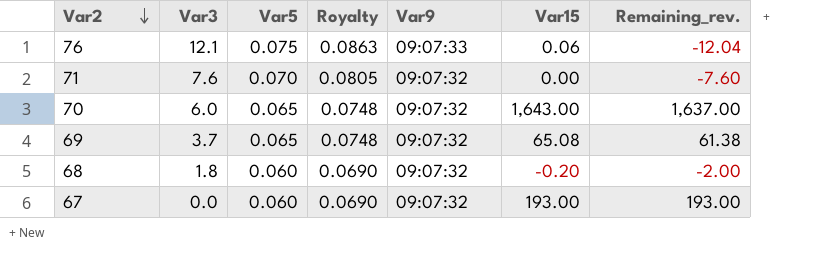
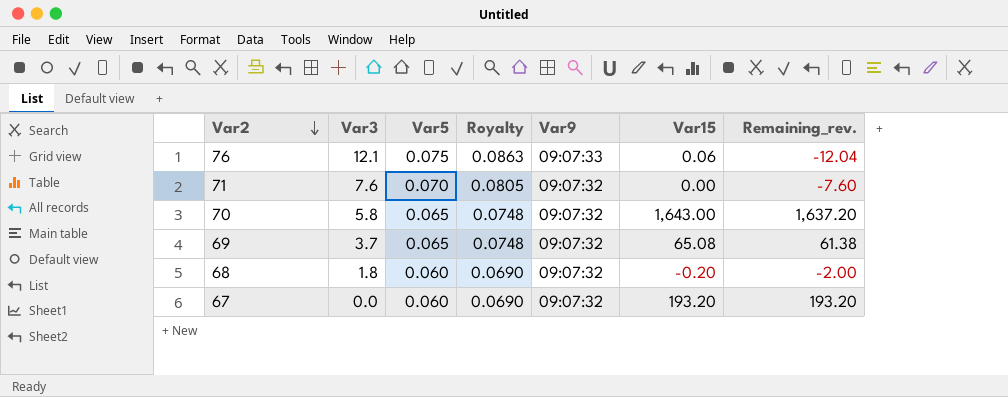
70 | Var3: 6.0 -> 5.8
70 | Remaining_rev.: 1,637.00 -> 1,637.20
67 | Var15: 193.00 -> 193.20
67 | Remaining_rev.: 193.00 -> 193.20

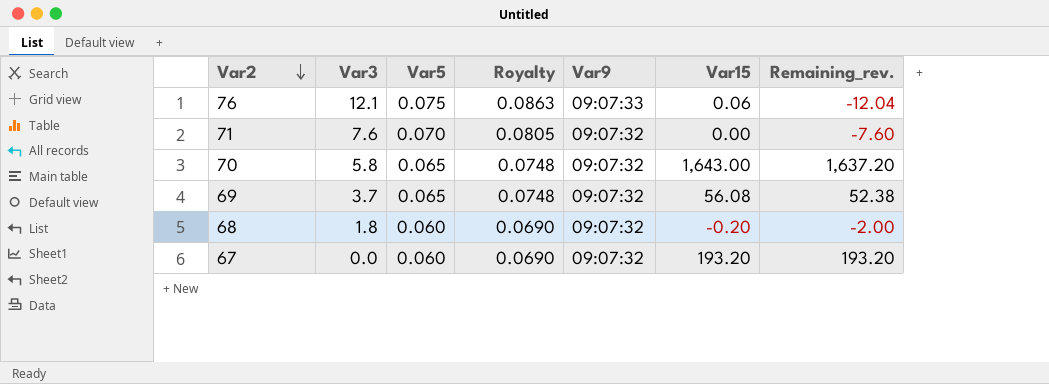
69 | Var15: 65.08 -> 56.08
69 | Remaining_rev.: 61.38 -> 52.38

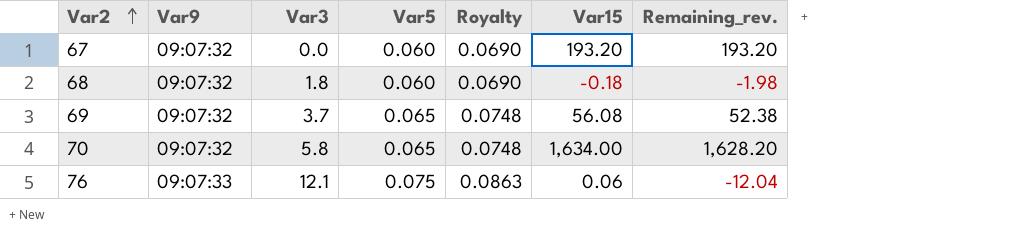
row order: Var2 descending -> Var2 ascending
column Var9 | position: 5 -> 2
row 71: 7.6 | 0.070 | 0.0805 | 09:07:32 | 0.00 | -7.60 -> none
68 | Var15: -0.20 -> -0.18
68 | Remaining_rev.: -2.00 -> -1.98
70 | Var15: 1,643.00 -> 1,634.00
70 | Remaining_rev.: 1,637.20 -> 1,628.20

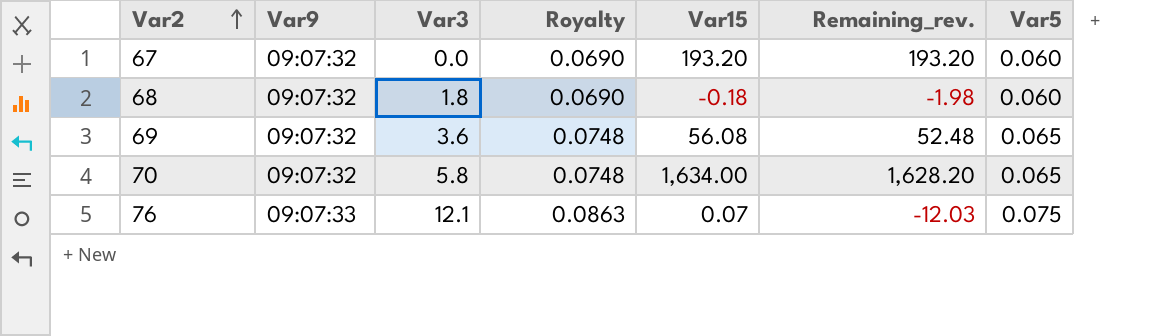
column Var5 | position: 4 -> 7
69 | Var3: 3.7 -> 3.6
69 | Remaining_rev.: 52.38 -> 52.48
76 | Var15: 0.06 -> 0.07
76 | Remaining_rev.: -12.04 -> -12.03

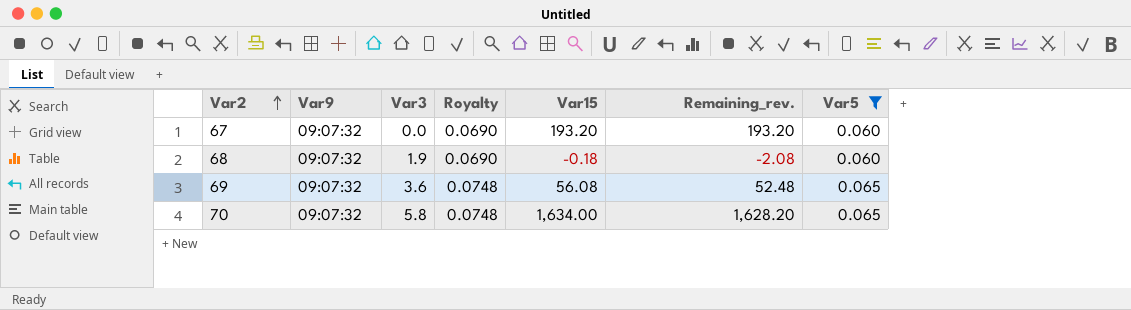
filter: none -> Var5 != 0.075
68 | Var3: 1.8 -> 1.9
68 | Remaining_rev.: -1.98 -> -2.08

